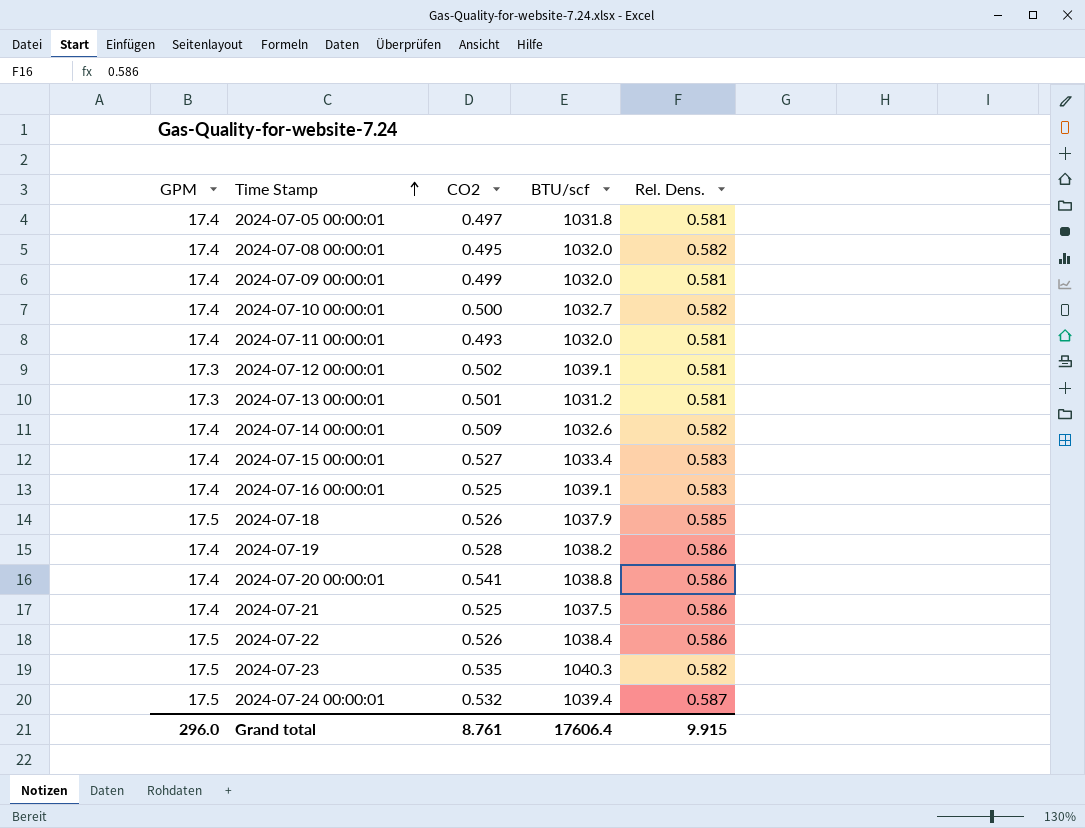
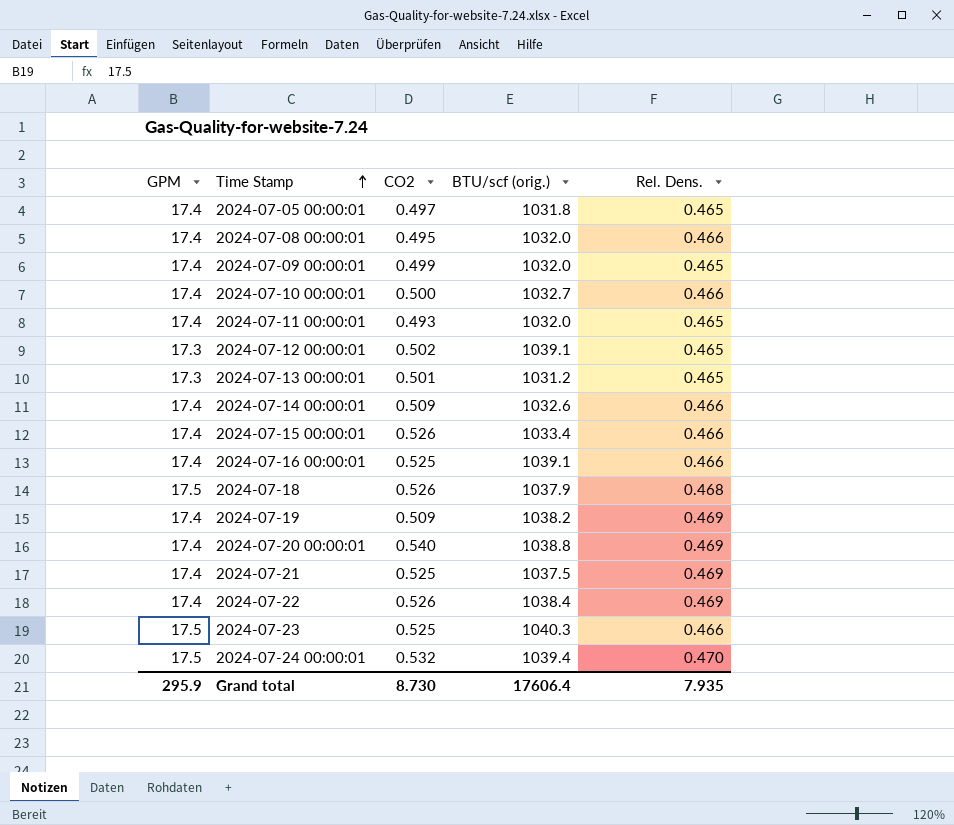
column name: BTU/scf -> BTU/scf (orig.)
2024-07-05 00:00:01 | Rel. Dens.: 0.581 -> 0.465
2024-07-08 00:00:01 | Rel. Dens.: 0.582 -> 0.466
2024-07-09 00:00:01 | Rel. Dens.: 0.581 -> 0.465
2024-07-10 00:00:01 | Rel. Dens.: 0.582 -> 0.466
2024-07-11 00:00:01 | Rel. Dens.: 0.581 -> 0.465
2024-07-12 00:00:01 | Rel. Dens.: 0.581 -> 0.465
2024-07-13 00:00:01 | Rel. Dens.: 0.581 -> 0.465
2024-07-14 00:00:01 | Rel. Dens.: 0.582 -> 0.466
2024-07-15 00:00:01 | CO2: 0.527 -> 0.526
2024-07-15 00:00:01 | Rel. Dens.: 0.583 -> 0.466
2024-07-16 00:00:01 | Rel. Dens.: 0.583 -> 0.466
2024-07-18 | Rel. Dens.: 0.585 -> 0.468
2024-07-19 | CO2: 0.528 -> 0.509
2024-07-19 | Rel. Dens.: 0.586 -> 0.469
2024-07-20 00:00:01 | CO2: 0.541 -> 0.540
2024-07-20 00:00:01 | Rel. Dens.: 0.586 -> 0.469
2024-07-21 | Rel. Dens.: 0.586 -> 0.469
2024-07-22 | GPM: 17.5 -> 17.4
2024-07-22 | Rel. Dens.: 0.586 -> 0.469
2024-07-23 | CO2: 0.535 -> 0.525
2024-07-23 | Rel. Dens.: 0.582 -> 0.466
2024-07-24 00:00:01 | Rel. Dens.: 0.587 -> 0.470
Grand total | GPM: 296.0 -> 295.9
Grand total | CO2: 8.761 -> 8.730
Grand total | Rel. Dens.: 9.915 -> 7.935

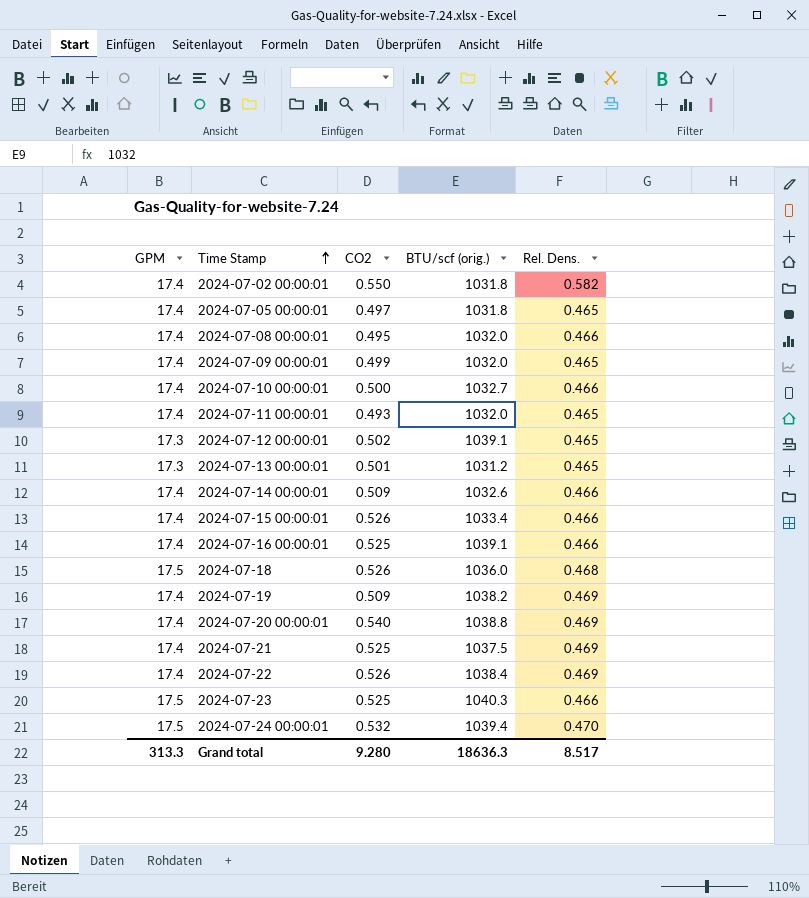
row 2024-07-02 00:00:01: none -> 17.4 | 0.550 | 1031.8 | 0.582
2024-07-18 | BTU/scf (orig.): 1037.9 -> 1036.0
Grand total | GPM: 295.9 -> 313.3
Grand total | CO2: 8.730 -> 9.280
Grand total | BTU/scf (orig.): 17606.4 -> 18636.3
Grand total | Rel. Dens.: 7.935 -> 8.517

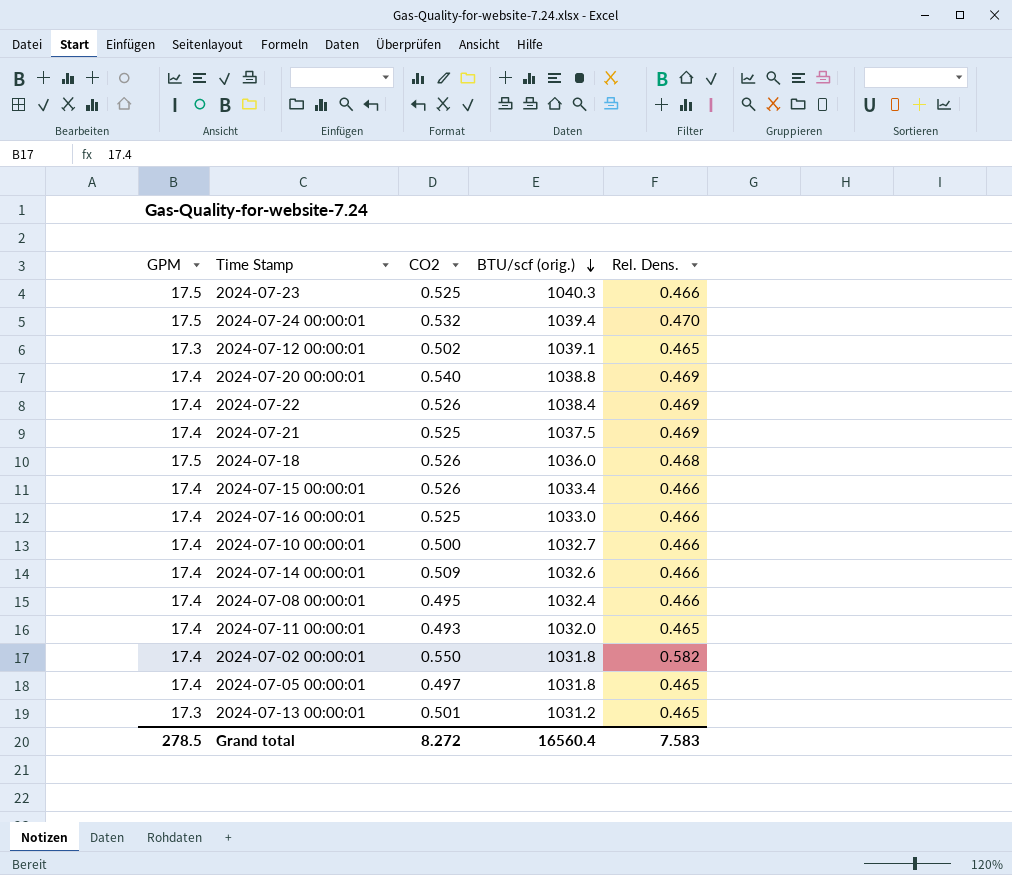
row order: Time Stamp ascending -> BTU/scf (orig.) descending
row 2024-07-09 00:00:01: 17.4 | 0.499 | 1032.0 | 0.465 -> none
row 2024-07-19: 17.4 | 0.509 | 1038.2 | 0.469 -> none
2024-07-16 00:00:01 | BTU/scf (orig.): 1039.1 -> 1033.0
2024-07-08 00:00:01 | BTU/scf (orig.): 1032.0 -> 1032.4
Grand total | GPM: 313.3 -> 278.5
Grand total | CO2: 9.280 -> 8.272
Grand total | BTU/scf (orig.): 18636.3 -> 16560.4
Grand total | Rel. Dens.: 8.517 -> 7.583

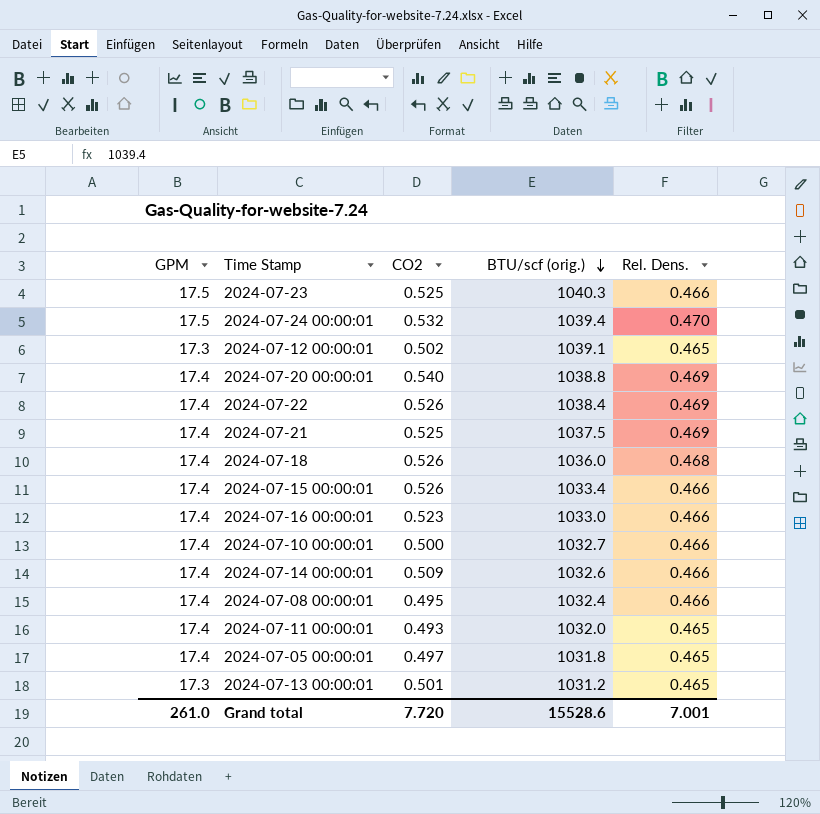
row 2024-07-02 00:00:01: 17.4 | 0.550 | 1031.8 | 0.582 -> none
2024-07-18 | GPM: 17.5 -> 17.4
2024-07-16 00:00:01 | CO2: 0.525 -> 0.523
Grand total | GPM: 278.5 -> 261.0
Grand total | CO2: 8.272 -> 7.720
Grand total | BTU/scf (orig.): 16560.4 -> 15528.6
Grand total | Rel. Dens.: 7.583 -> 7.001

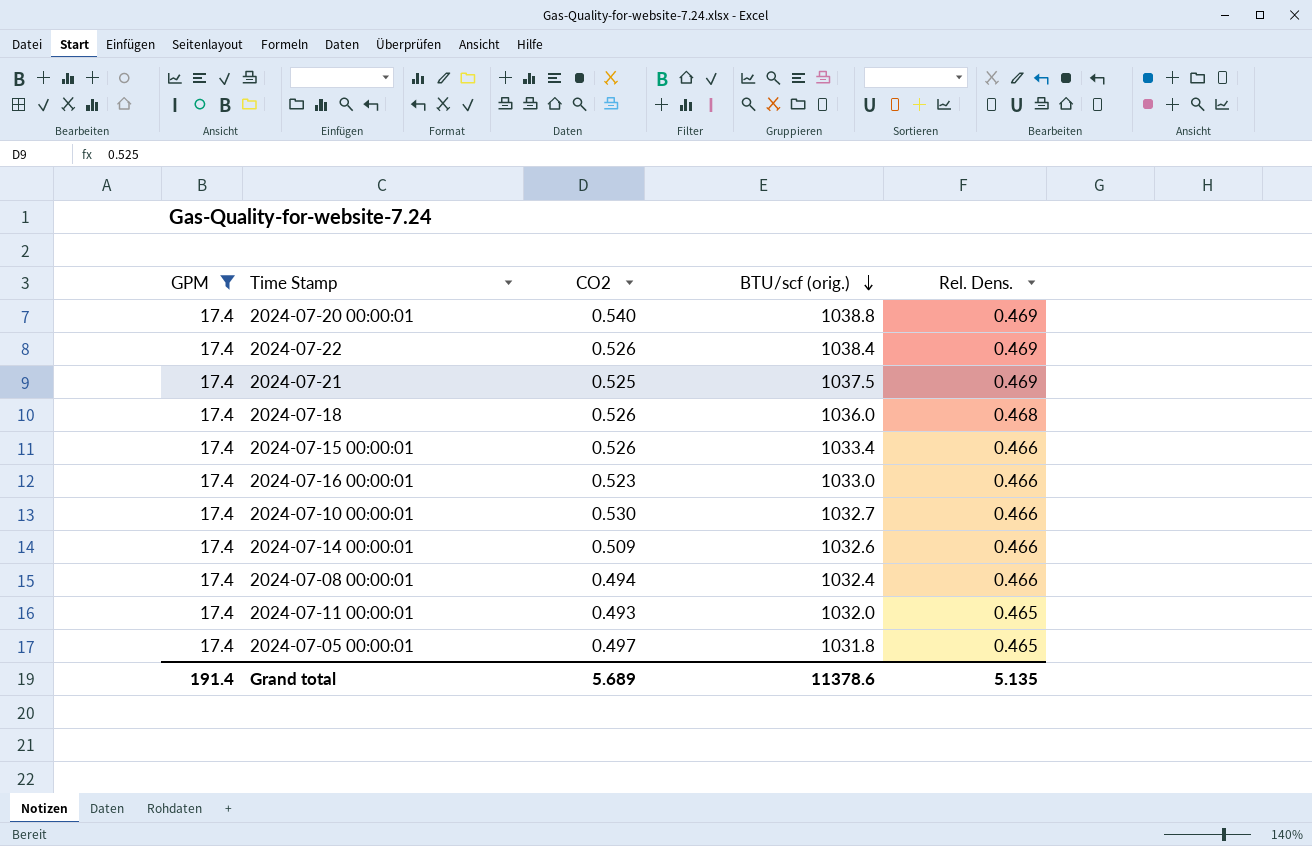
filter: none -> GPM = 17.4
2024-07-10 00:00:01 | CO2: 0.500 -> 0.530
2024-07-08 00:00:01 | CO2: 0.495 -> 0.494
Grand total | GPM: 261.0 -> 191.4
Grand total | CO2: 7.720 -> 5.689
Grand total | BTU/scf (orig.): 15528.6 -> 11378.6
Grand total | Rel. Dens.: 7.001 -> 5.135

